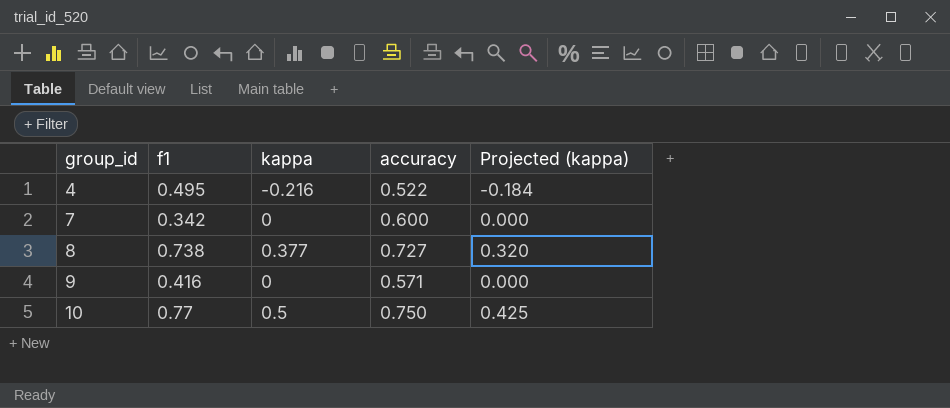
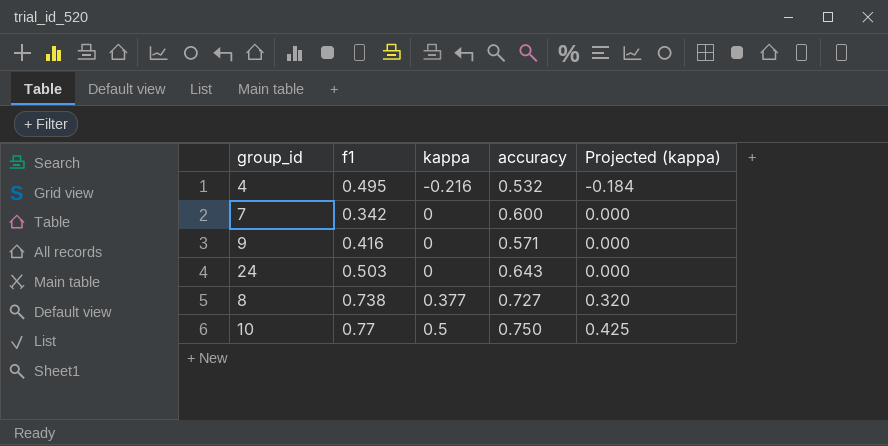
row order: group_id ascending -> kappa ascending
4 | accuracy: 0.522 -> 0.532
row 24: none -> 0.503 | 0 | 0.643 | 0.000

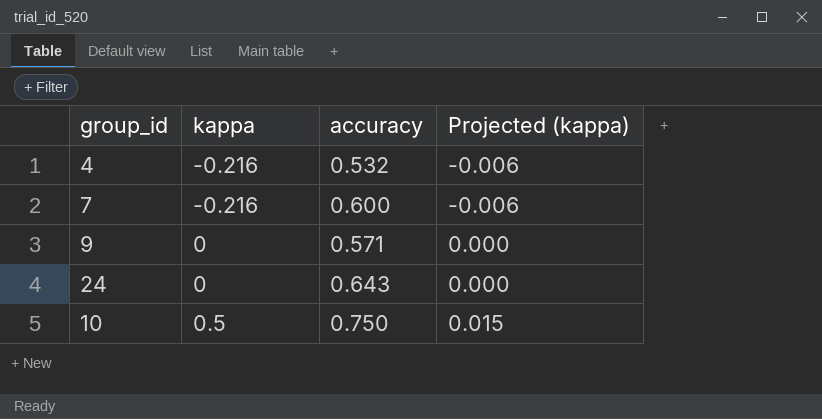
column f1 | position: 2 -> none
column Projected (kappa) | formula: [kappa] * 0.85 -> [kappa] * 0.03
row 8: 0.738 | 0.377 | 0.727 | 0.320 -> none
7 | kappa: 0 -> -0.216

